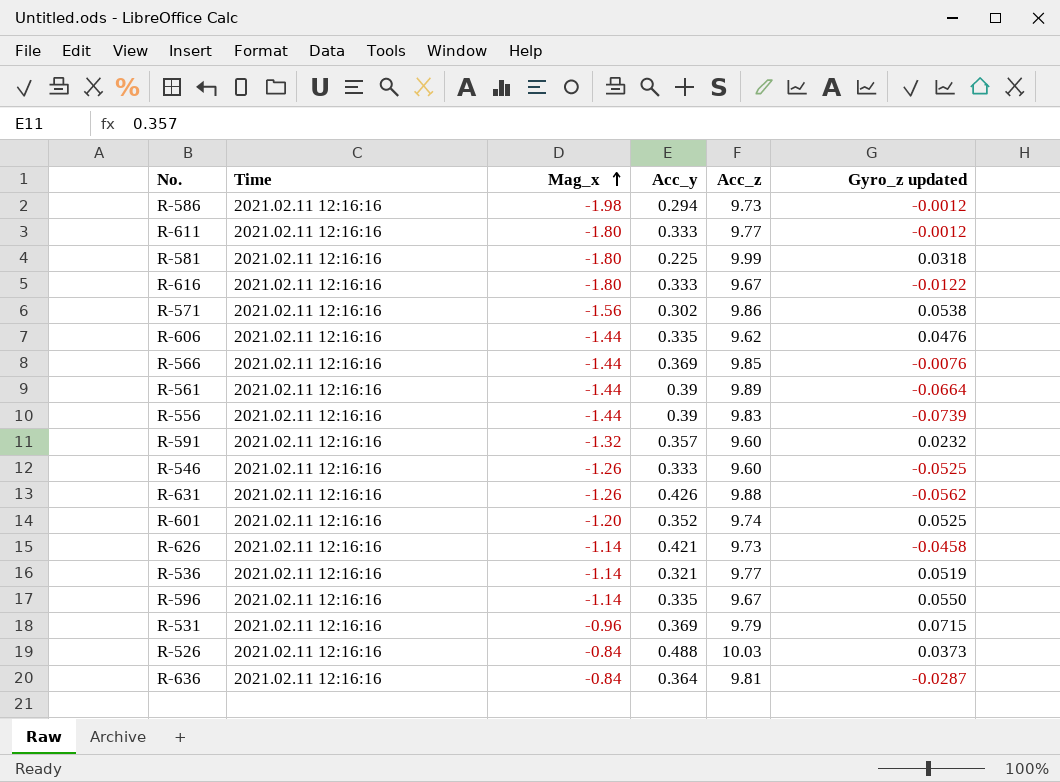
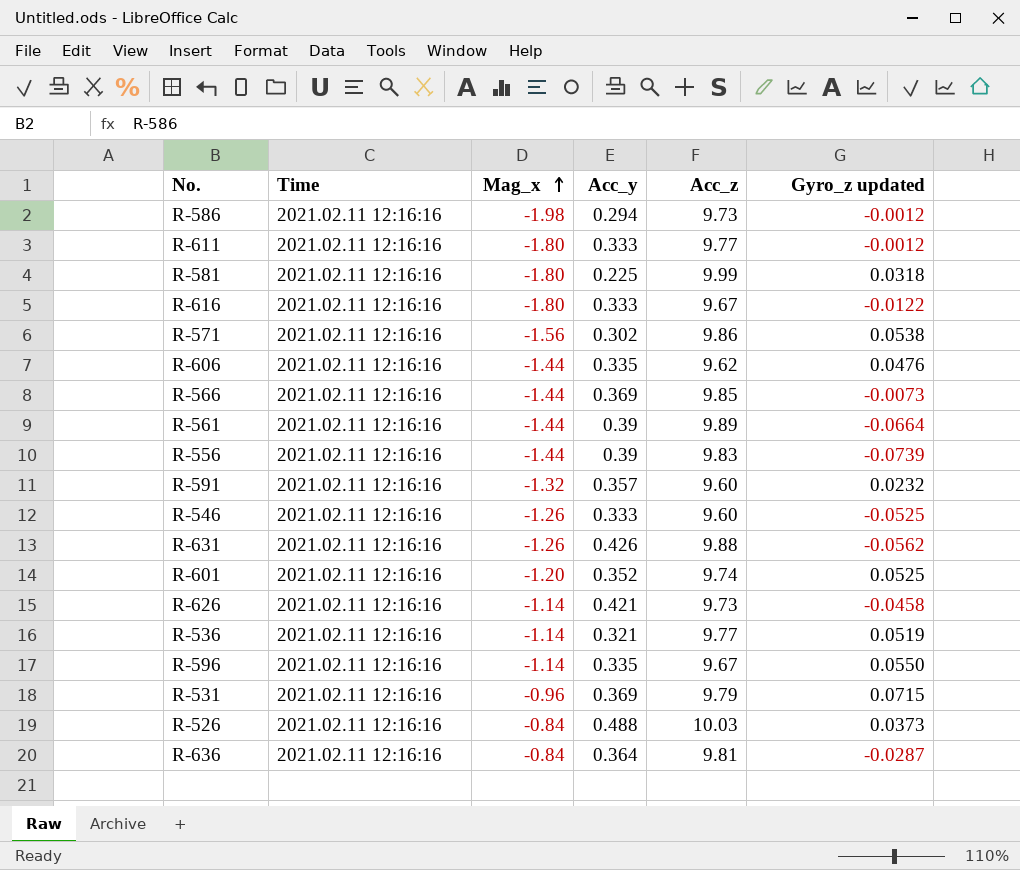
R-566 | Gyro_z updated: -0.0076 -> -0.0073

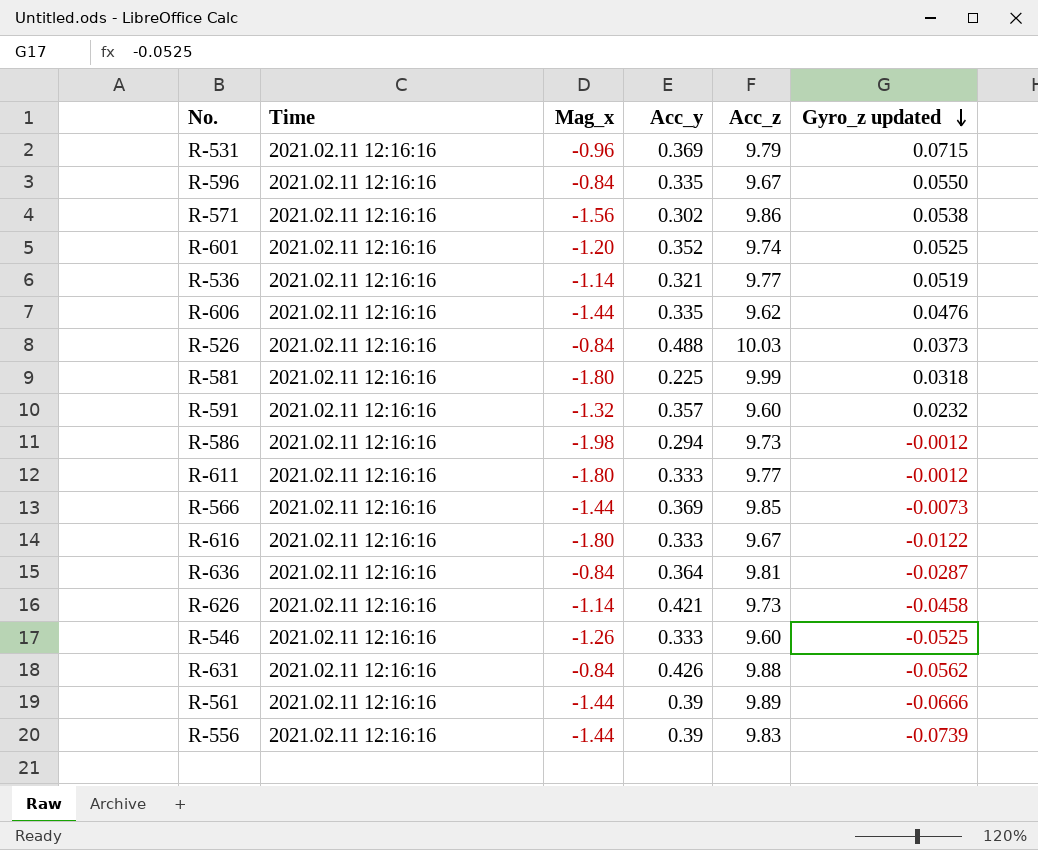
row order: Mag_x ascending -> Gyro_z updated descending
R-596 | Mag_x: -1.14 -> -0.84
R-631 | Mag_x: -1.26 -> -0.84
R-561 | Gyro_z updated: -0.0664 -> -0.0666

